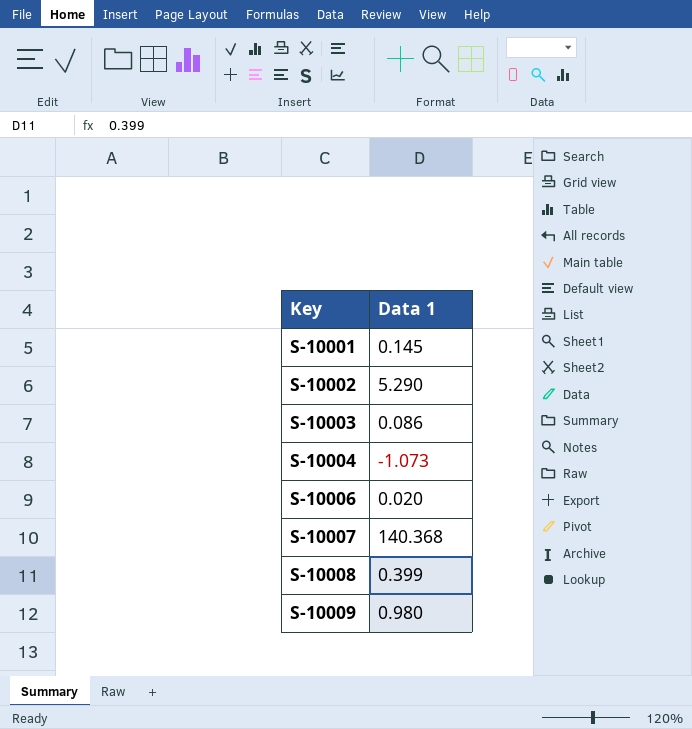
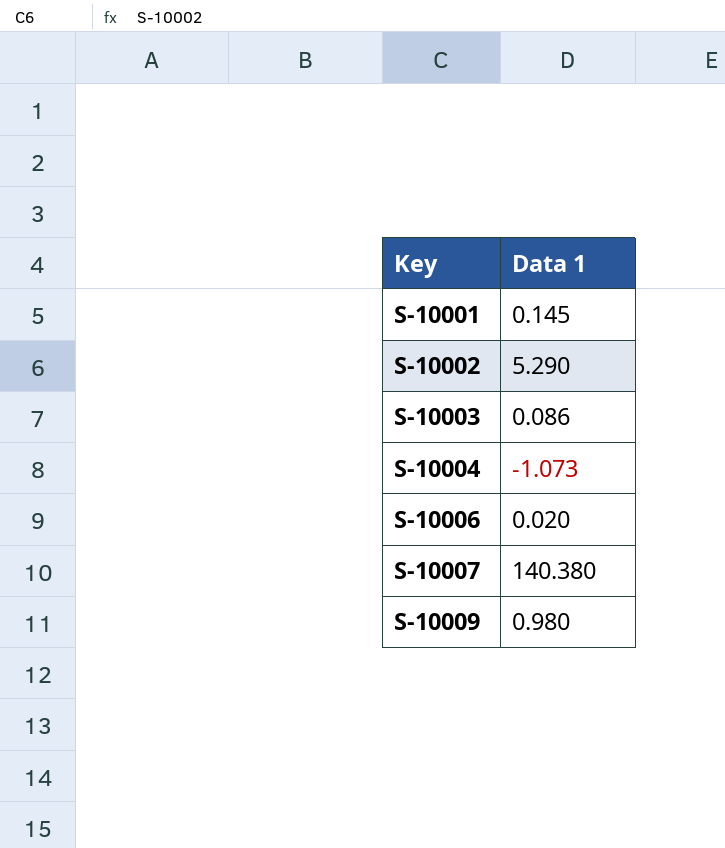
row S-10008: 0.399 -> none
S-10007 | Data 1: 140.368 -> 140.380

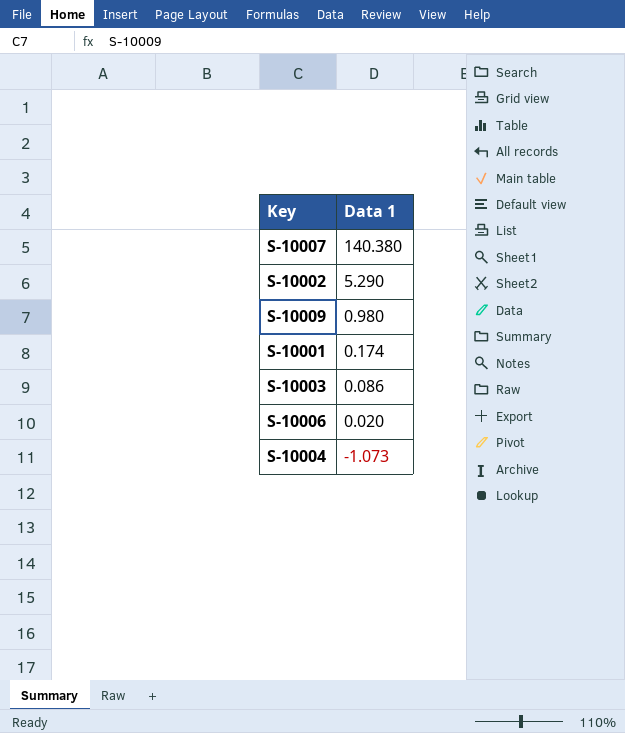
row order: Key ascending -> Data 1 descending
S-10001 | Data 1: 0.145 -> 0.174

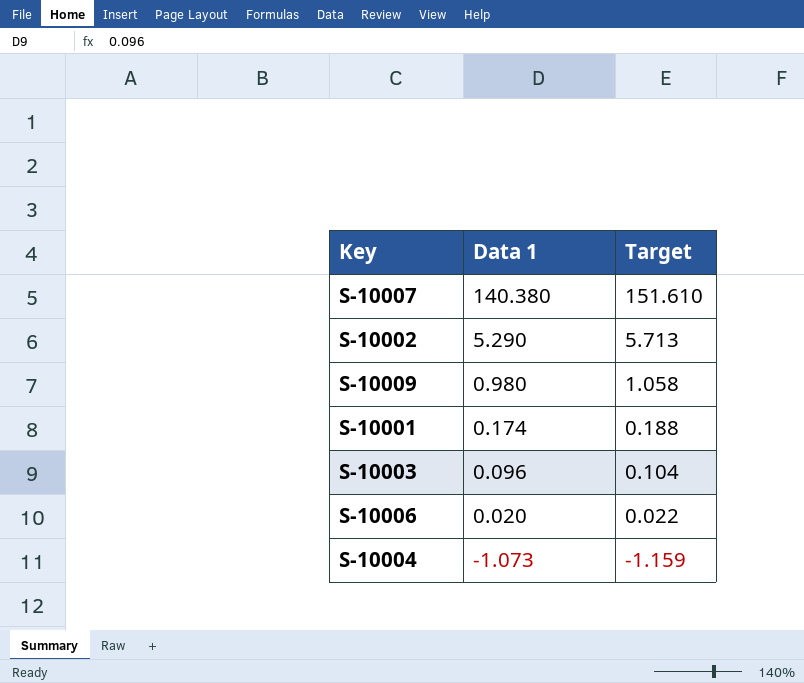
column Target | formula: none -> [Data 1] * 1.08
S-10003 | Data 1: 0.086 -> 0.096

